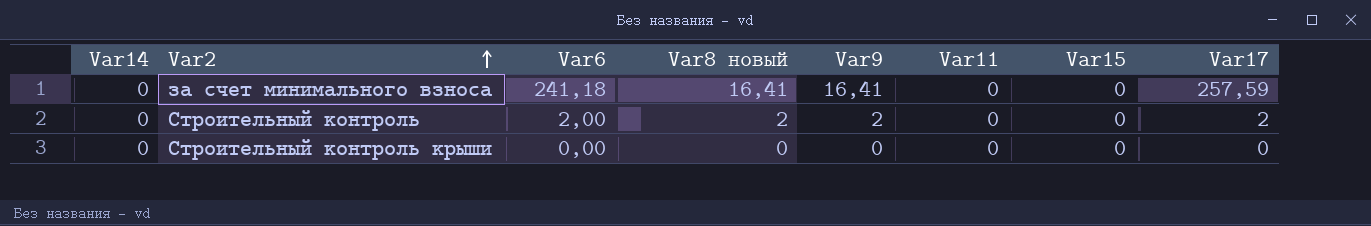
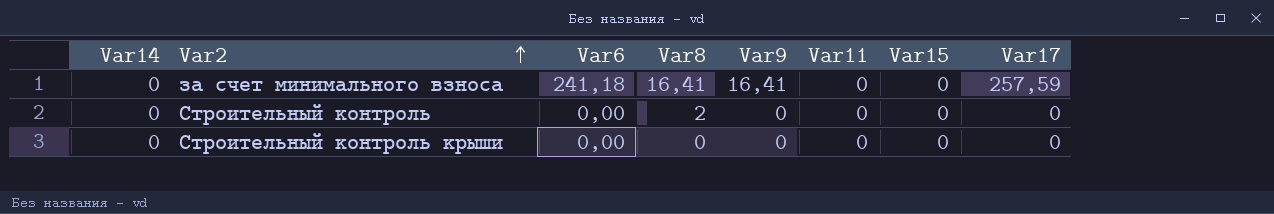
column name: Var8 новый -> Var8
Строительный контроль | Var6: 2,00 -> 0,00
Строительный контроль | Var9: 2 -> 0
Строительный контроль | Var17: 2 -> 0

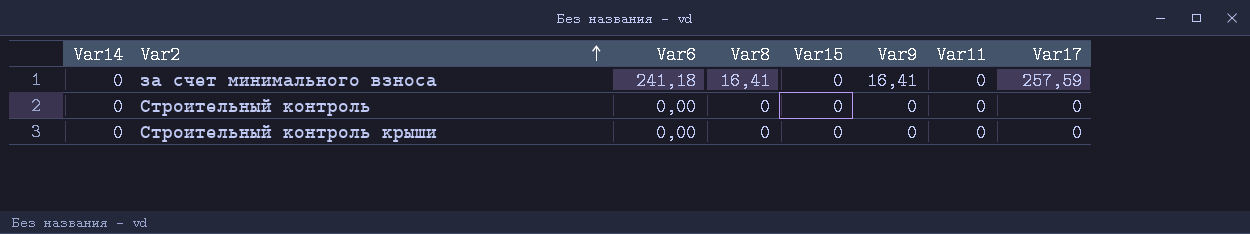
column Var15 | position: 7 -> 5
Строительный контроль | Var8: 2 -> 0

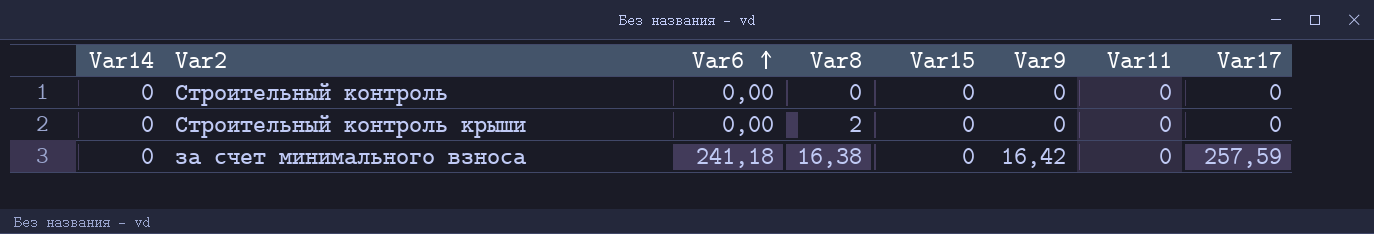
row order: Var2 ascending -> Var6 ascending
Строительный контроль крыши | Var8: 0 -> 2
за счет минимального взноса | Var8: 16,41 -> 16,38
за счет минимального взноса | Var9: 16,41 -> 16,42

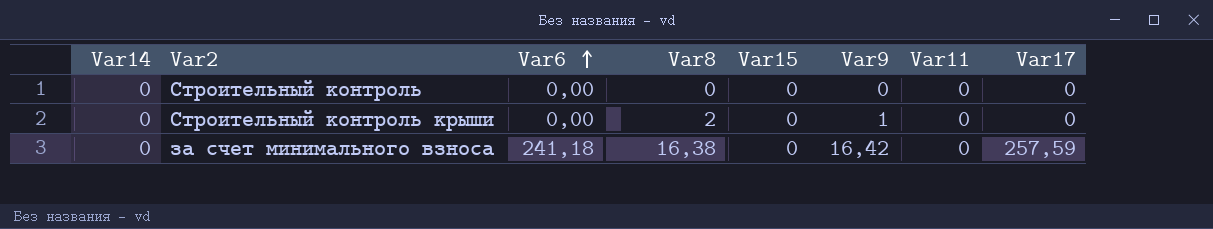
Строительный контроль крыши | Var9: 0 -> 1

